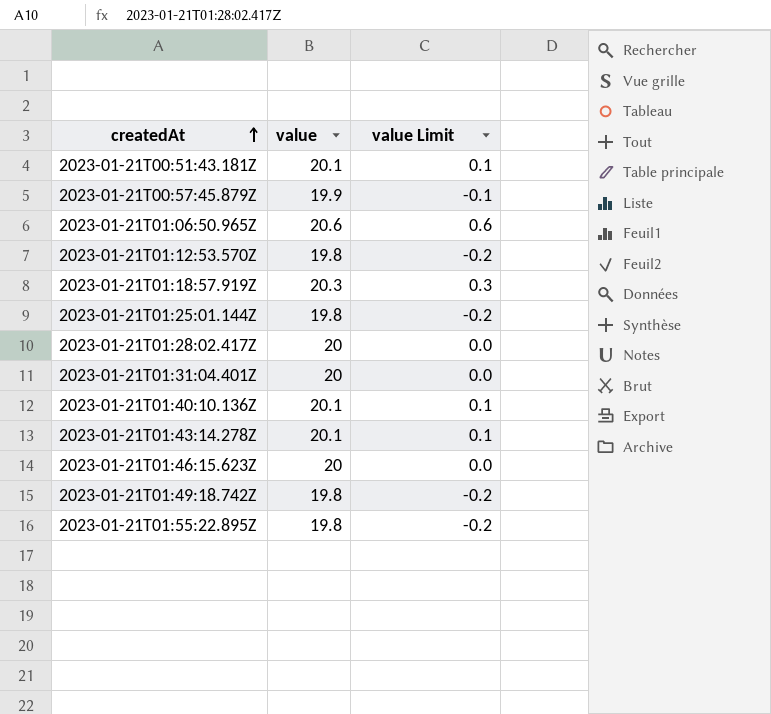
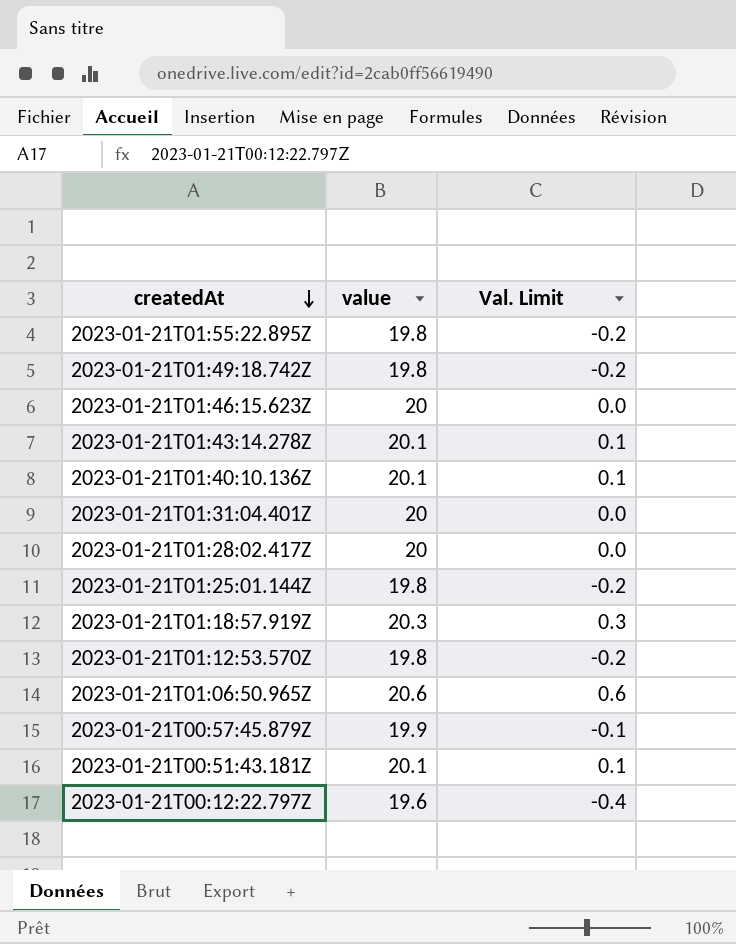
row order: createdAt ascending -> createdAt descending
column name: value Limit -> Val. Limit
row 2023-01-21T00:12:22.797Z: none -> 19.6 | -0.4

